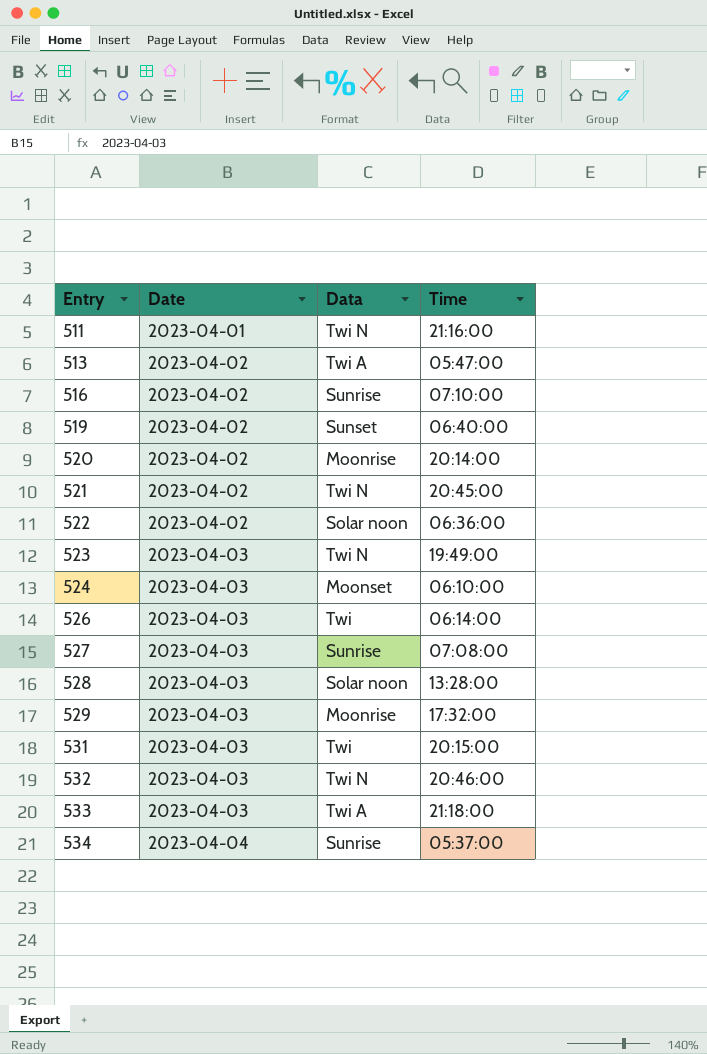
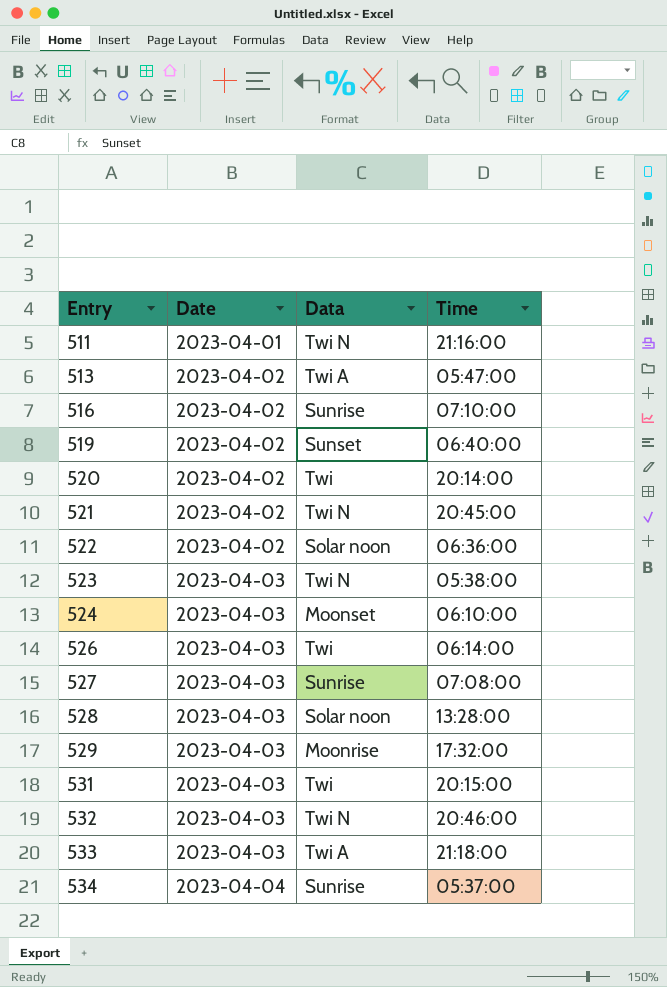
520 | Data: Moonrise -> Twi
523 | Time: 19:49:00 -> 05:38:00

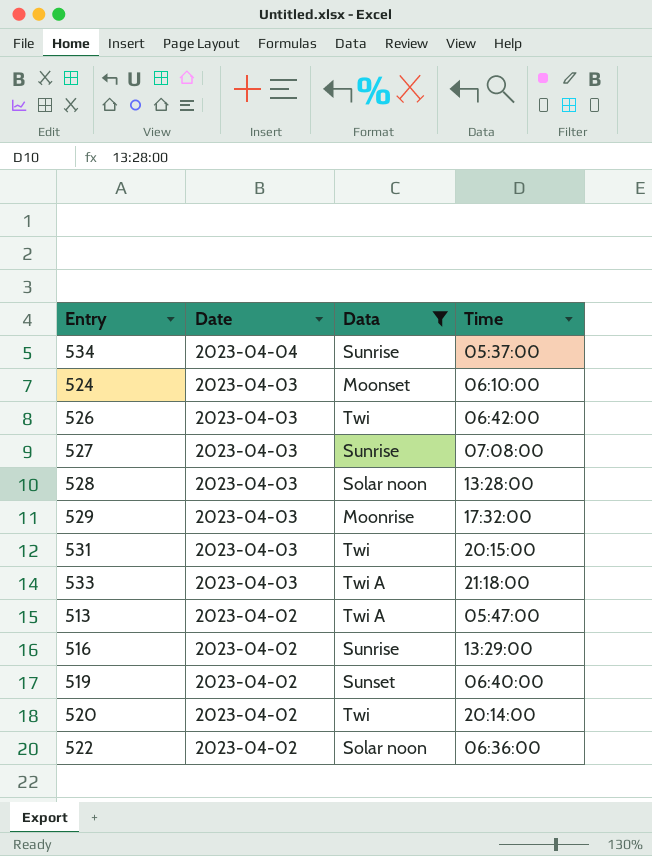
filter: none -> Data != Twi N
row order: Entry ascending -> Date descending
526 | Time: 06:14:00 -> 06:42:00
516 | Time: 07:10:00 -> 13:29:00

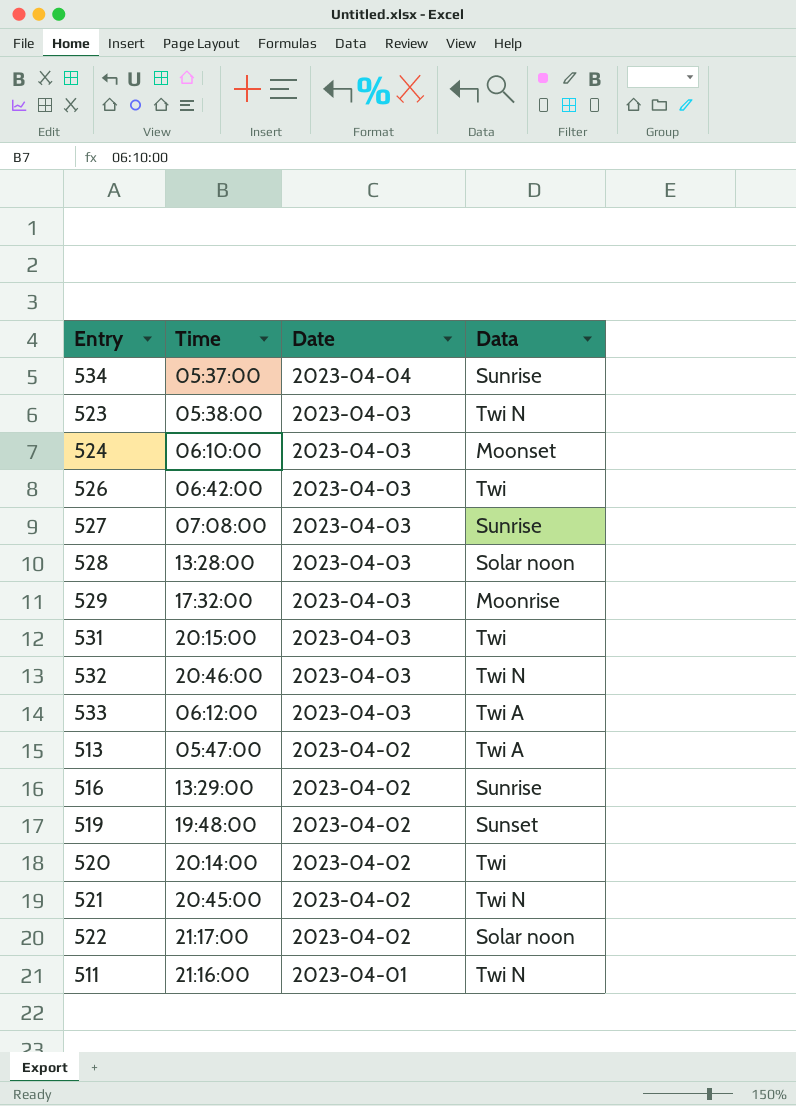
filter: Data != Twi N -> none
column Time | position: 4 -> 2
533 | Time: 21:18:00 -> 06:12:00
519 | Time: 06:40:00 -> 19:48:00
522 | Time: 06:36:00 -> 21:17:00

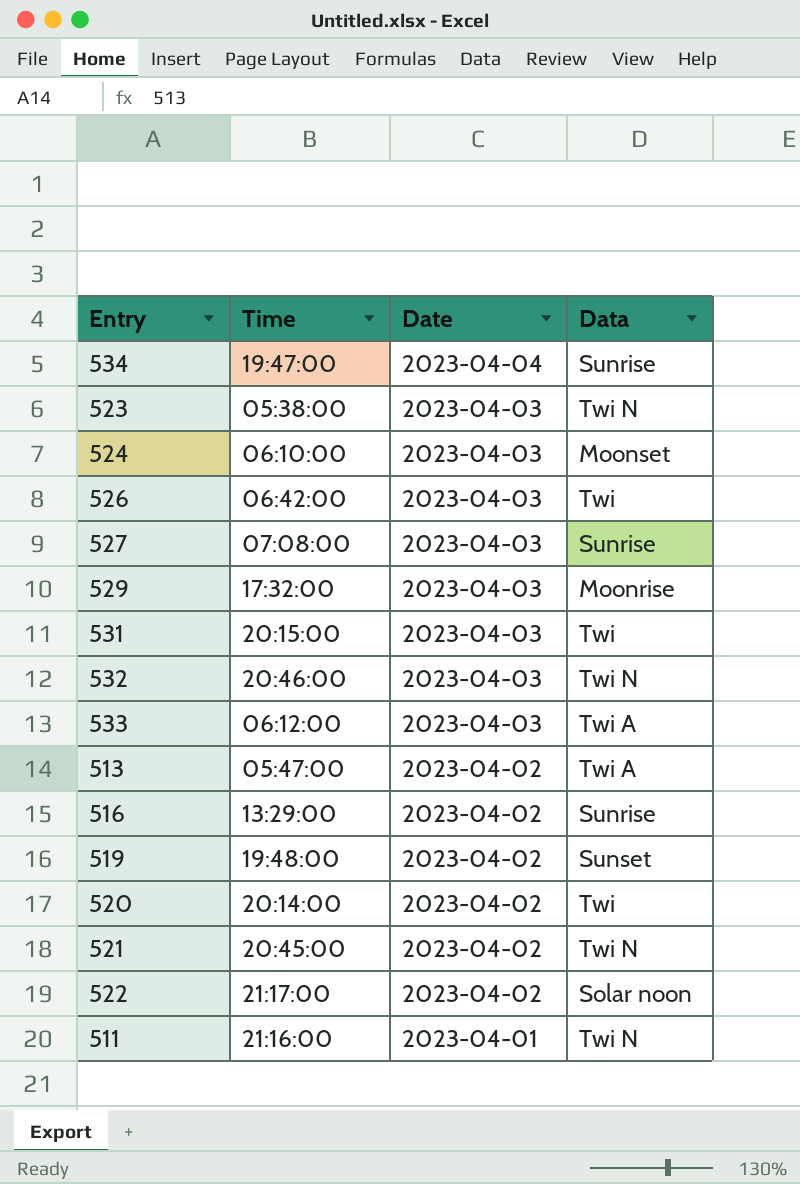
row 528: 13:28:00 | 2023-04-03 | Solar noon -> none
534 | Time: 05:37:00 -> 19:47:00

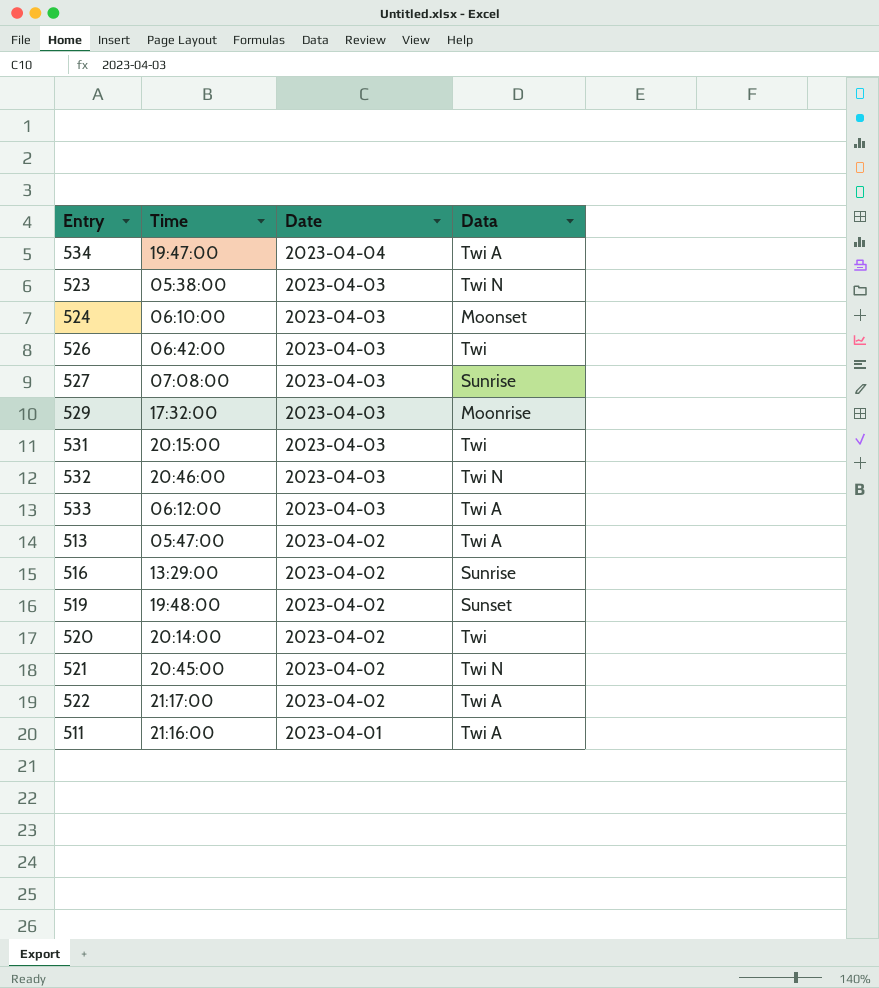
534 | Data: Sunrise -> Twi A
522 | Data: Solar noon -> Twi A
511 | Data: Twi N -> Twi A

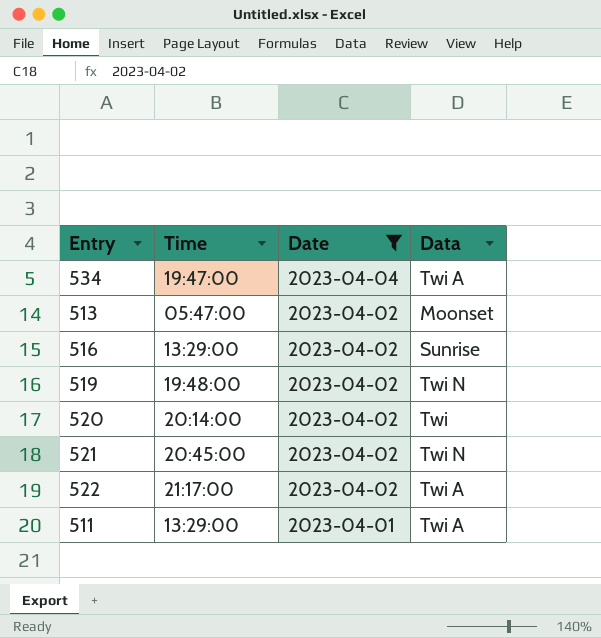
filter: none -> Date != 2023-04-03
513 | Data: Twi A -> Moonset
519 | Data: Sunset -> Twi N
511 | Time: 21:16:00 -> 13:29:00

